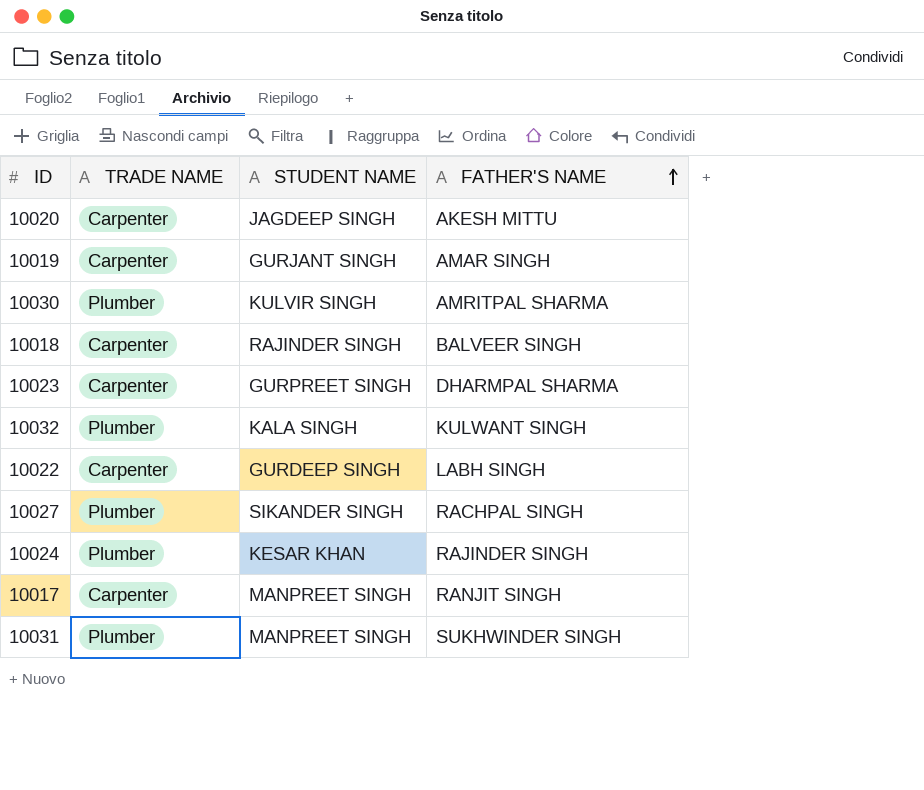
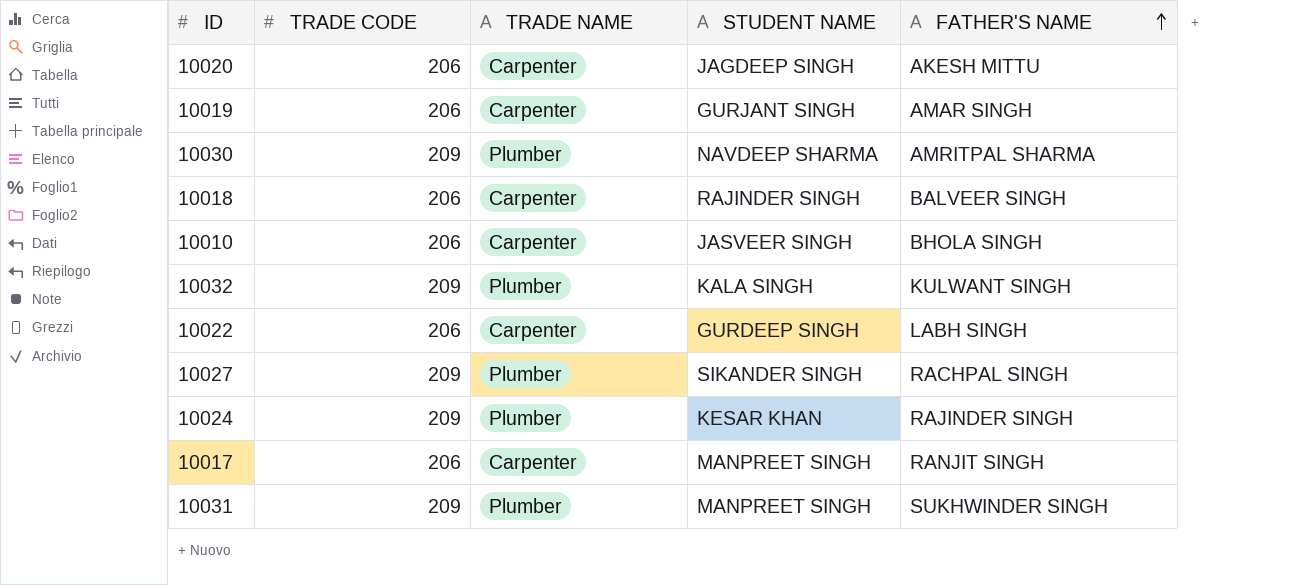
column TRADE CODE | position: none -> 2
row 10023: Carpenter | GURPREET SINGH | DHARMPAL SHARMA -> none
10030 | STUDENT NAME: KULVIR SINGH -> NAVDEEP SHARMA
row 10010: none -> 206 | Carpenter | JASVEER SINGH | BHOLA SINGH

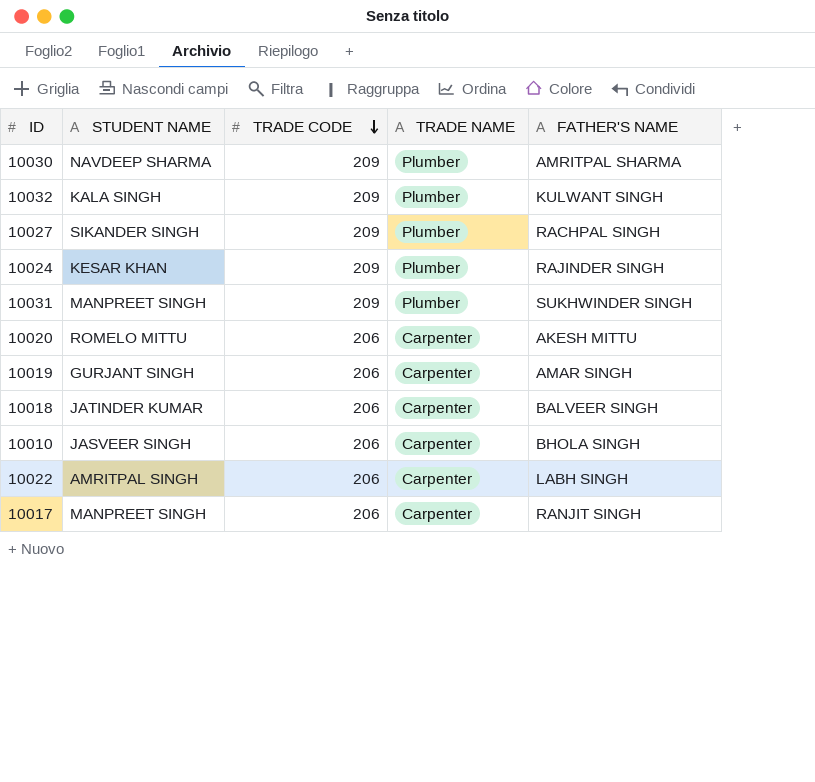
row order: FATHER'S NAME ascending -> TRADE CODE descending
column STUDENT NAME | position: 4 -> 2
10020 | STUDENT NAME: JAGDEEP SINGH -> ROMELO MITTU
10018 | STUDENT NAME: RAJINDER SINGH -> JATINDER KUMAR
10022 | STUDENT NAME: GURDEEP SINGH -> AMRITPAL SINGH

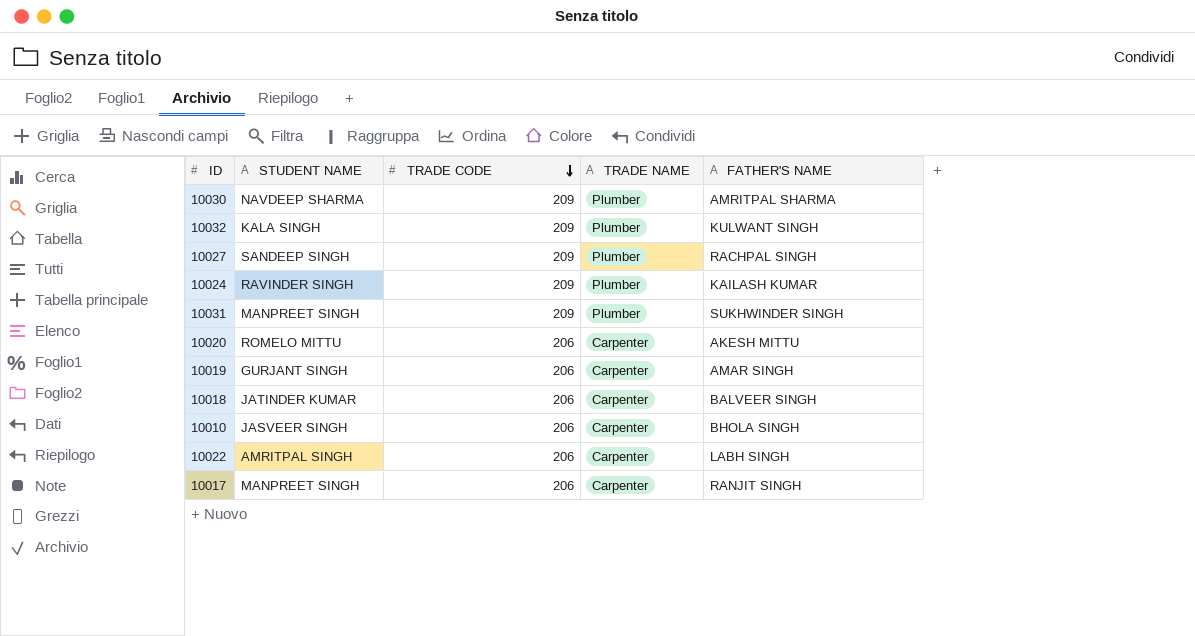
10027 | STUDENT NAME: SIKANDER SINGH -> SANDEEP SINGH
10024 | STUDENT NAME: KESAR KHAN -> RAVINDER SINGH
10024 | FATHER'S NAME: RAJINDER SINGH -> KAILASH KUMAR

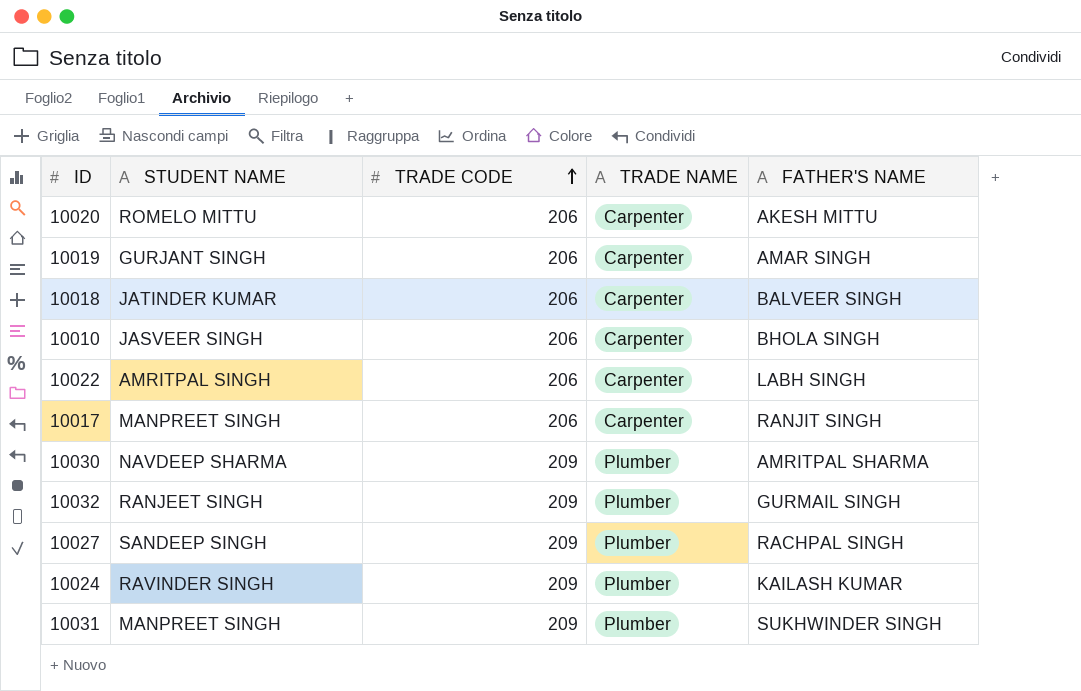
row order: TRADE CODE descending -> TRADE CODE ascending
10032 | STUDENT NAME: KALA SINGH -> RANJEET SINGH
10032 | FATHER'S NAME: KULWANT SINGH -> GURMAIL SINGH

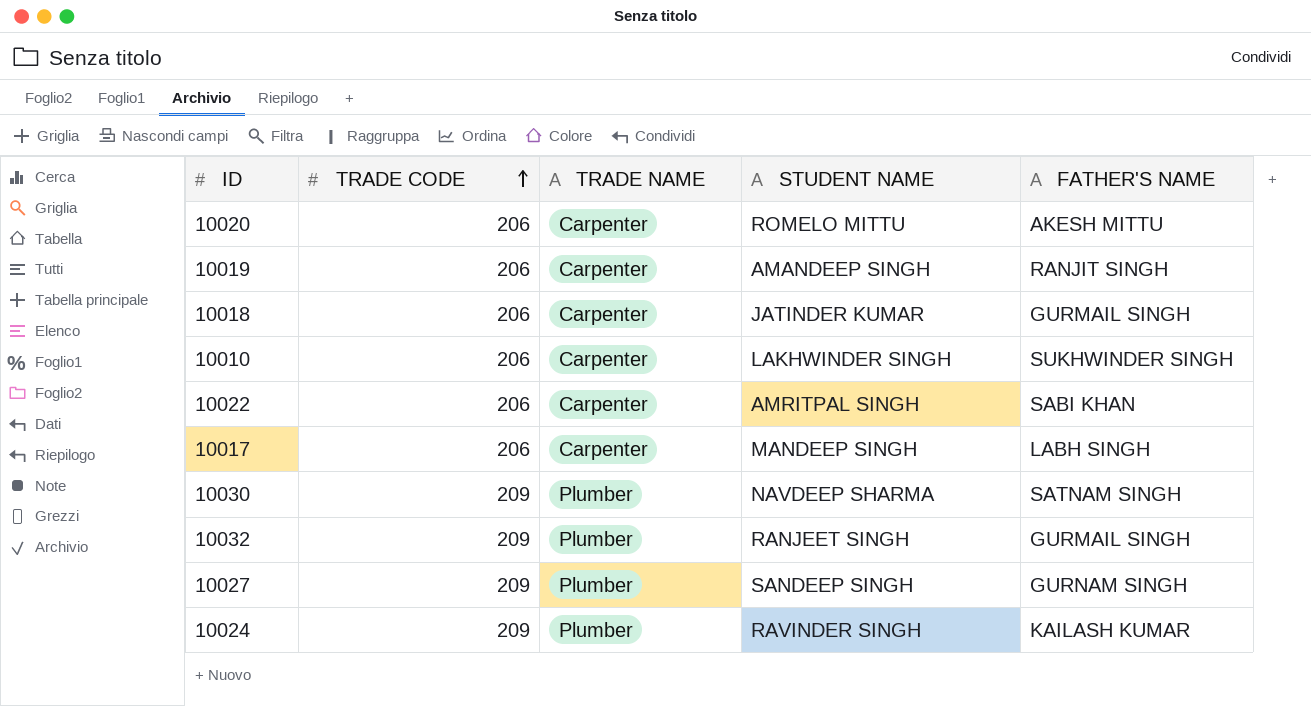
column STUDENT NAME | position: 2 -> 4
row 10031: MANPREET SINGH | 209 | Plumber | SUKHWINDER SINGH -> none
10019 | STUDENT NAME: GURJANT SINGH -> AMANDEEP SINGH
10019 | FATHER'S NAME: AMAR SINGH -> RANJIT SINGH
10018 | FATHER'S NAME: BALVEER SINGH -> GURMAIL SINGH
10010 | STUDENT NAME: JASVEER SINGH -> LAKHWINDER SINGH
10010 | FATHER'S NAME: BHOLA SINGH -> SUKHWINDER SINGH
10022 | FATHER'S NAME: LABH SINGH -> SABI KHAN
10017 | STUDENT NAME: MANPREET SINGH -> MANDEEP SINGH
10017 | FATHER'S NAME: RANJIT SINGH -> LABH SINGH
10030 | FATHER'S NAME: AMRITPAL SHARMA -> SATNAM SINGH
10027 | FATHER'S NAME: RACHPAL SINGH -> GURNAM SINGH

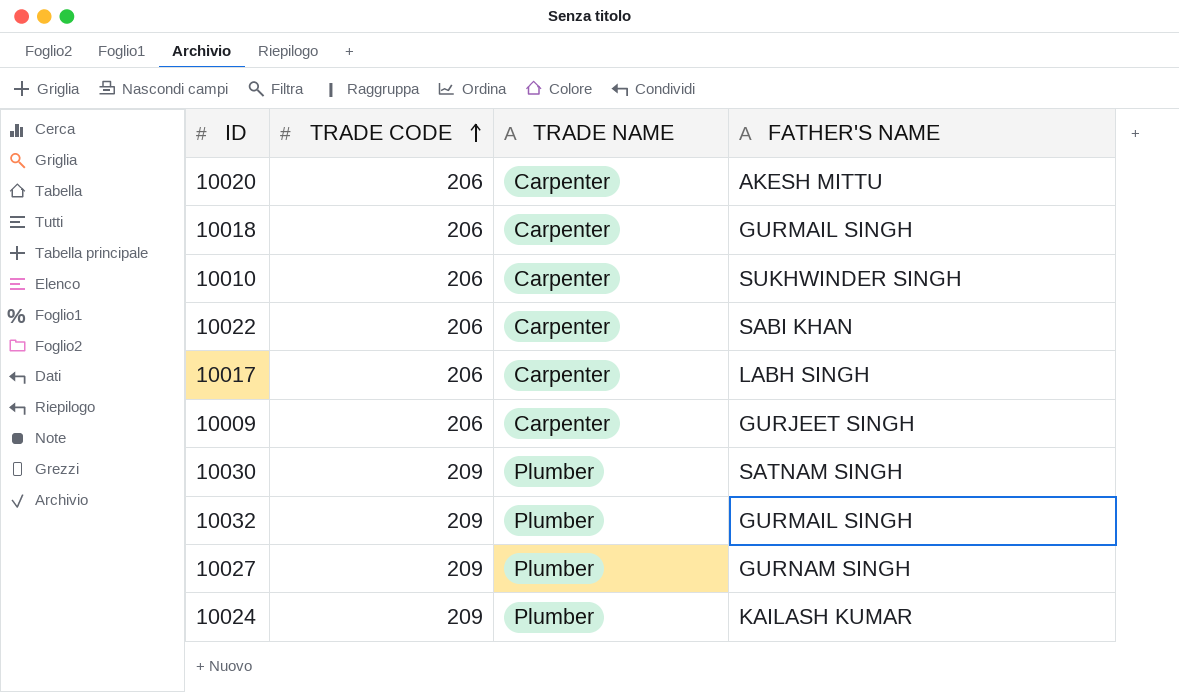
column STUDENT NAME | position: 4 -> none
row 10019: 206 | Carpenter | AMANDEEP SINGH | RANJIT SINGH -> none
row 10009: none -> 206 | Carpenter | GURJEET SINGH

